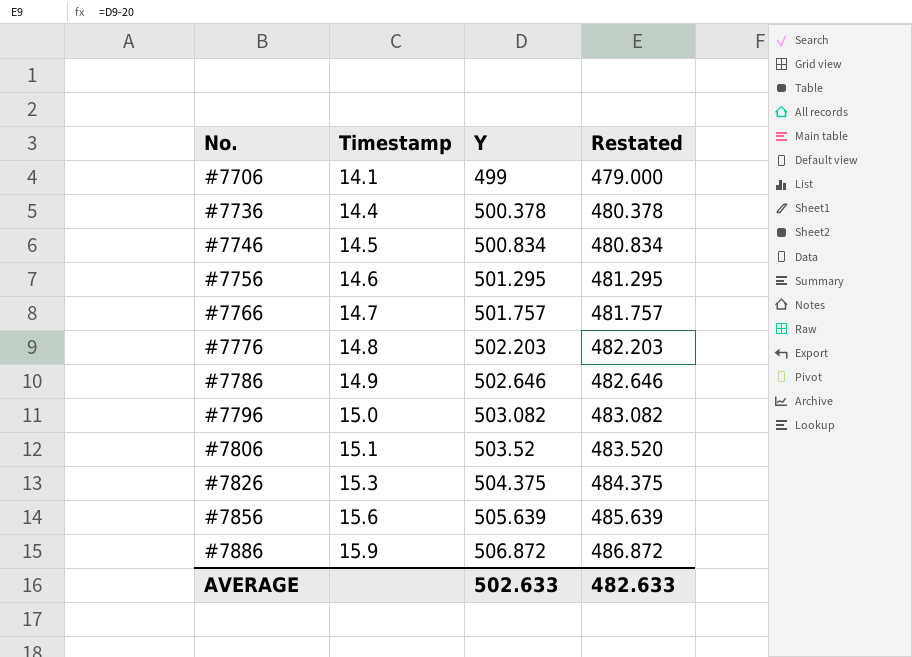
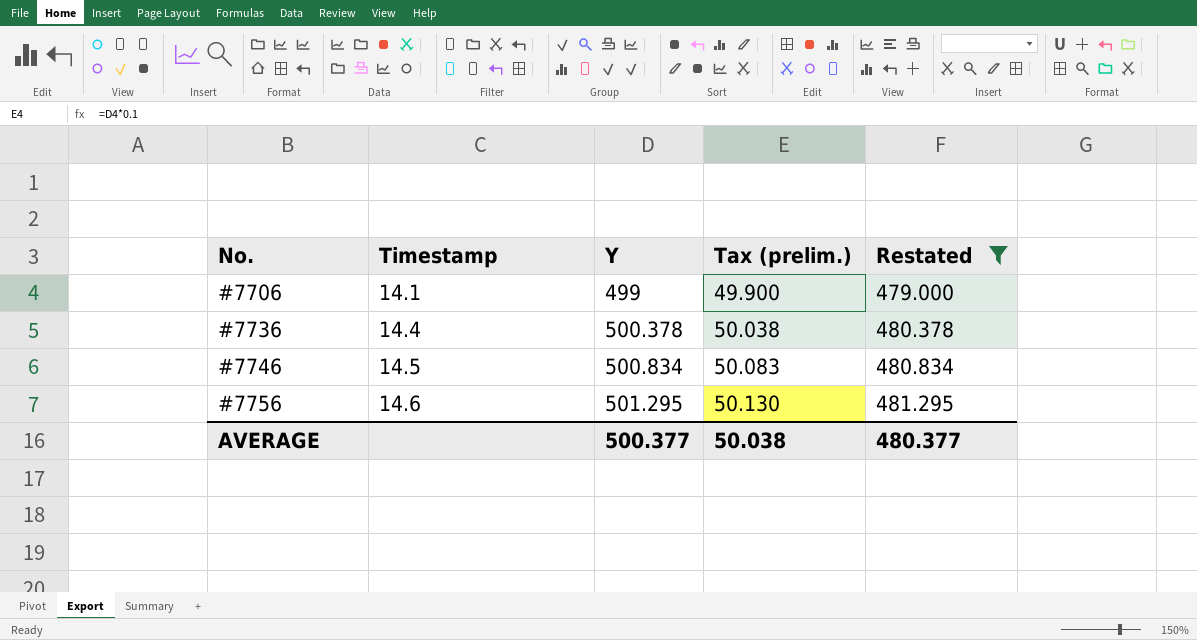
filter: none -> Restated <= 481.295
column Tax (prelim.) | formula: none -> [Y] * 0.1
AVERAGE | Y: 502.633 -> 500.377
AVERAGE | Restated: 482.633 -> 480.377

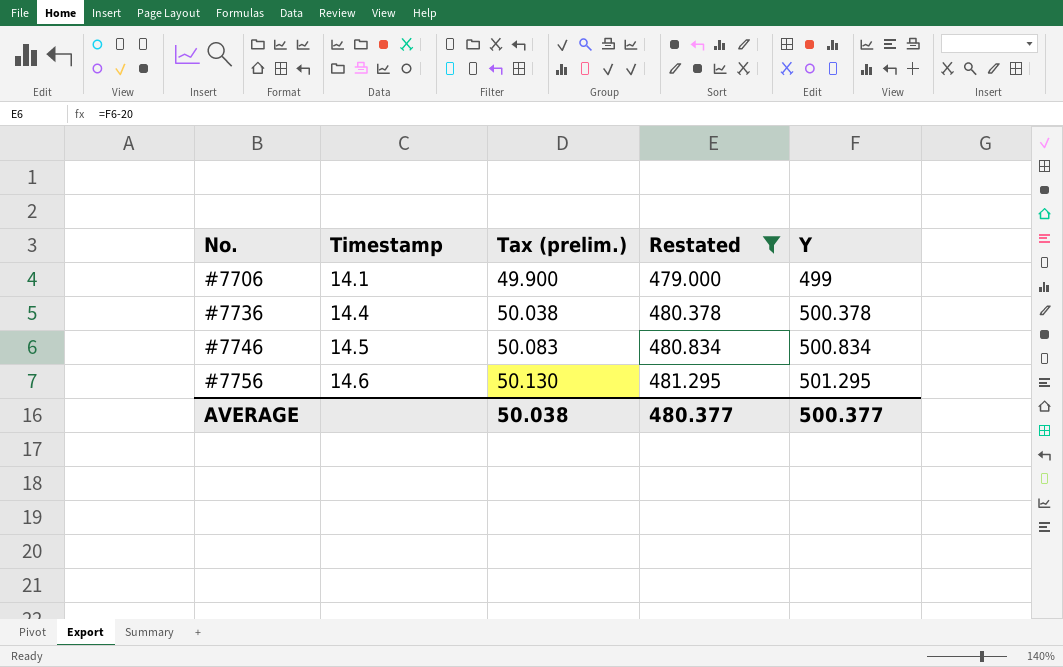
column Y | position: 3 -> 5

